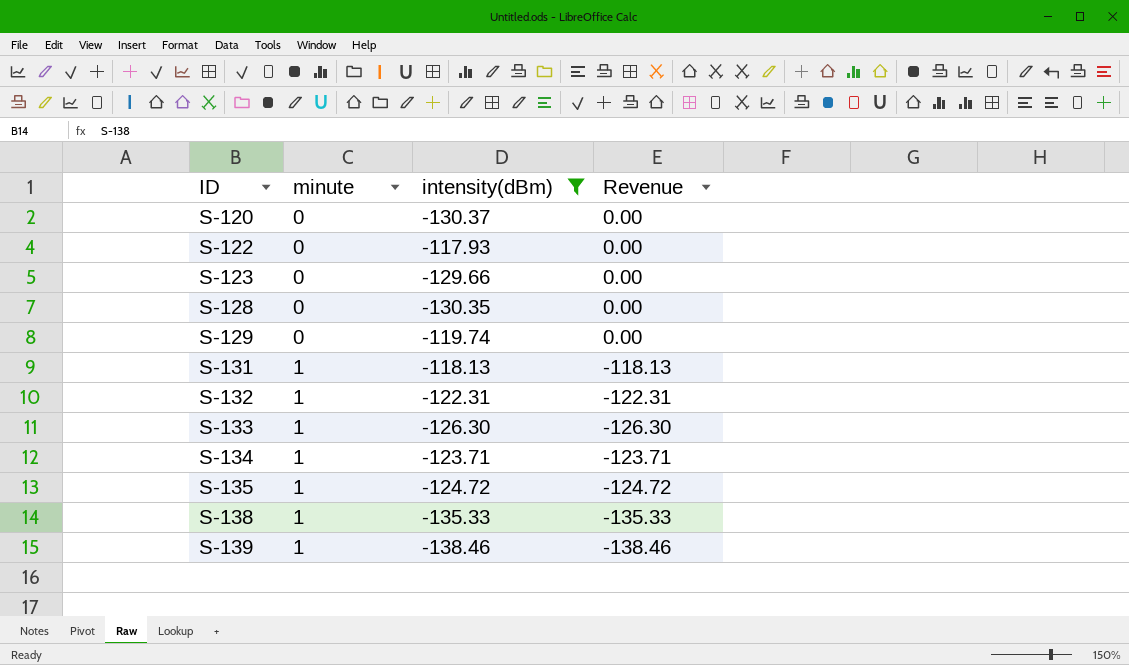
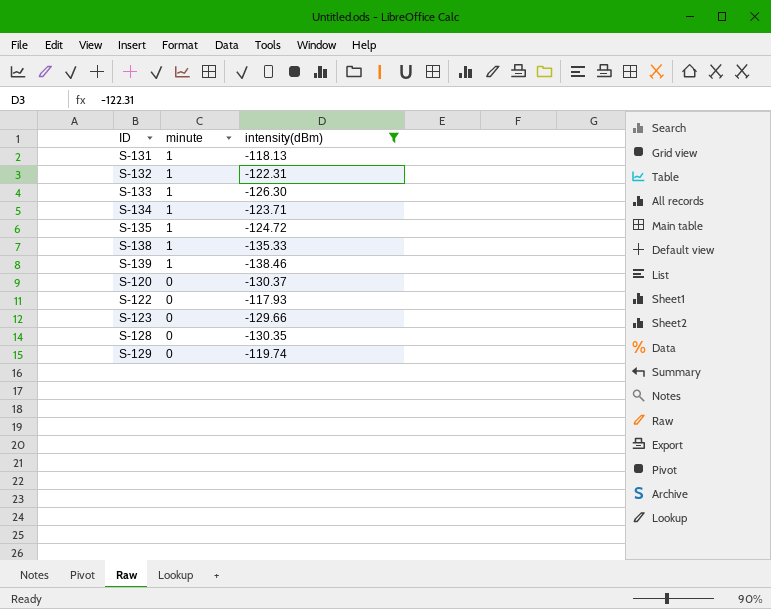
row order: ID ascending -> minute descending
column Revenue | formula: [minute] * [intensity(dBm)] -> none

